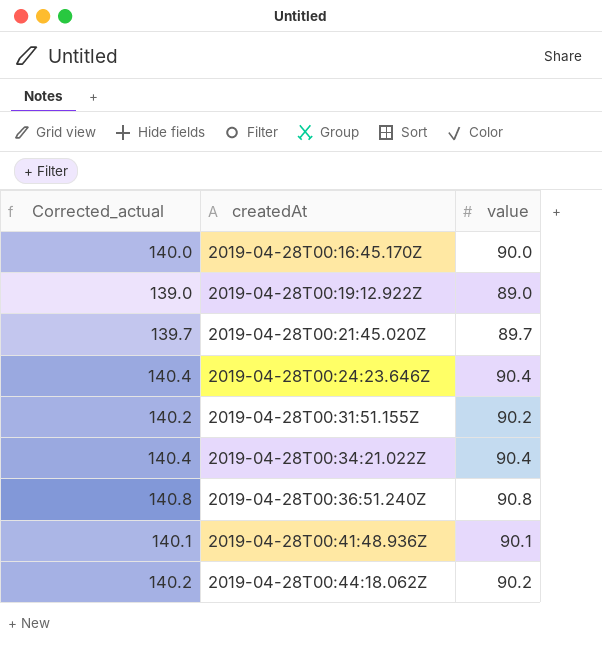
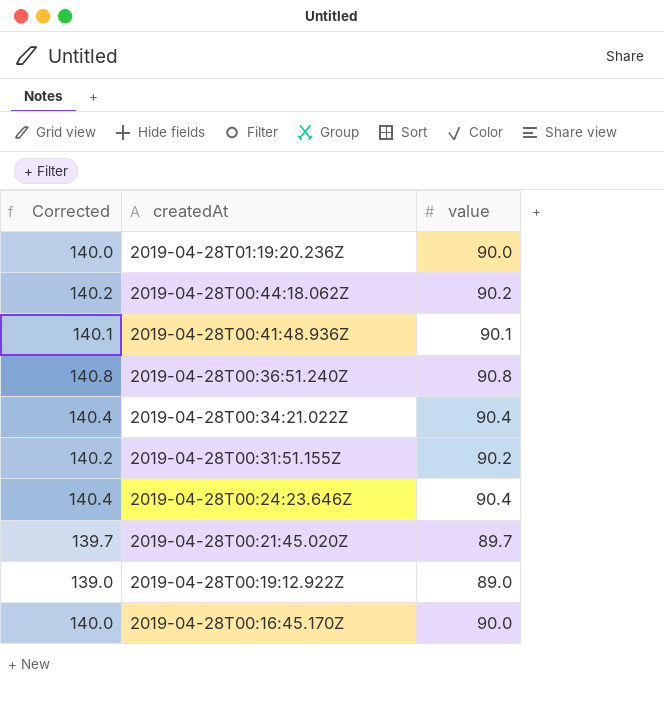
row order: createdAt ascending -> createdAt descending
column name: Corrected_actual -> Corrected
row 2019-04-28T01:19:20.236Z: none -> 140.0 | 90.0

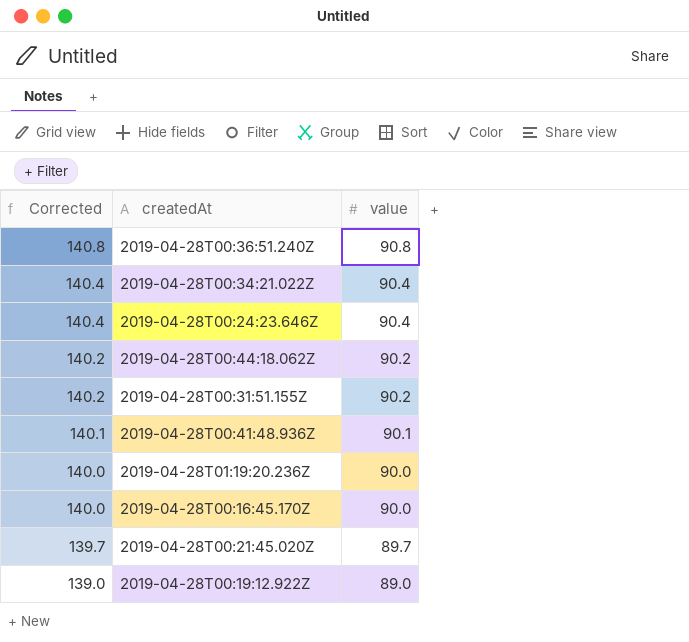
row order: createdAt descending -> Corrected descending

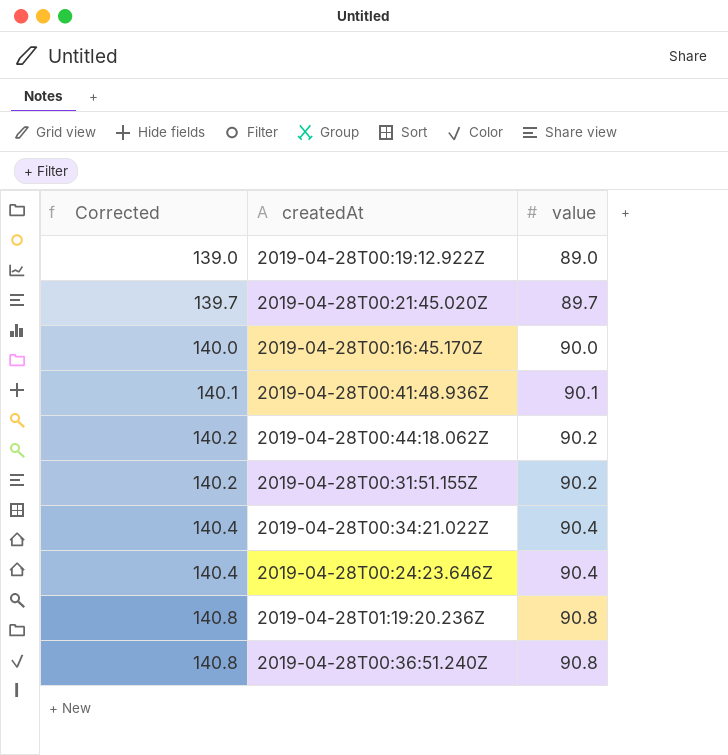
row order: Corrected descending -> Corrected ascending
2019-04-28T01:19:20.236Z | Corrected: 140.0 -> 140.8
2019-04-28T01:19:20.236Z | value: 90.0 -> 90.8

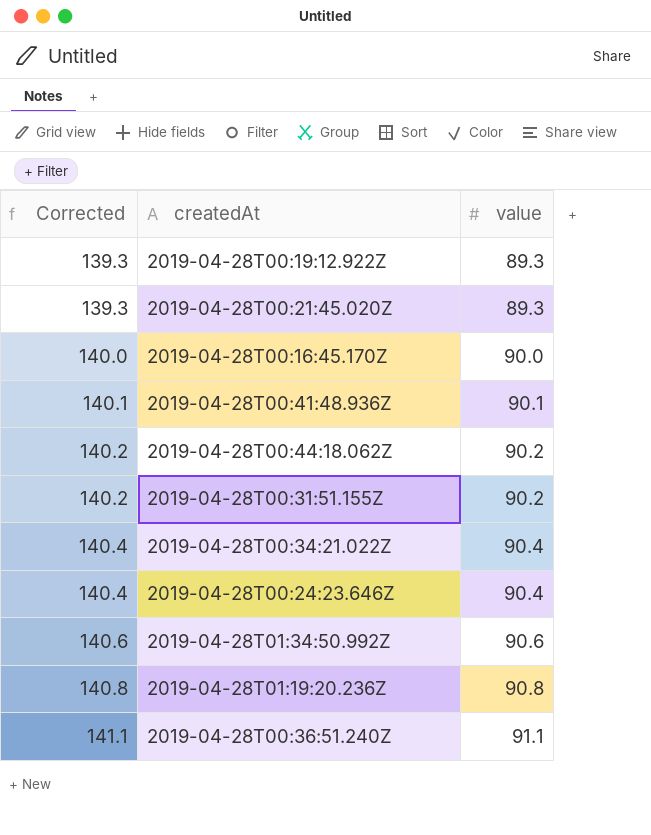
2019-04-28T00:19:12.922Z | Corrected: 139.0 -> 139.3
2019-04-28T00:19:12.922Z | value: 89.0 -> 89.3
2019-04-28T00:21:45.020Z | Corrected: 139.7 -> 139.3
2019-04-28T00:21:45.020Z | value: 89.7 -> 89.3
row 2019-04-28T01:34:50.992Z: none -> 140.6 | 90.6
2019-04-28T00:36:51.240Z | Corrected: 140.8 -> 141.1
2019-04-28T00:36:51.240Z | value: 90.8 -> 91.1

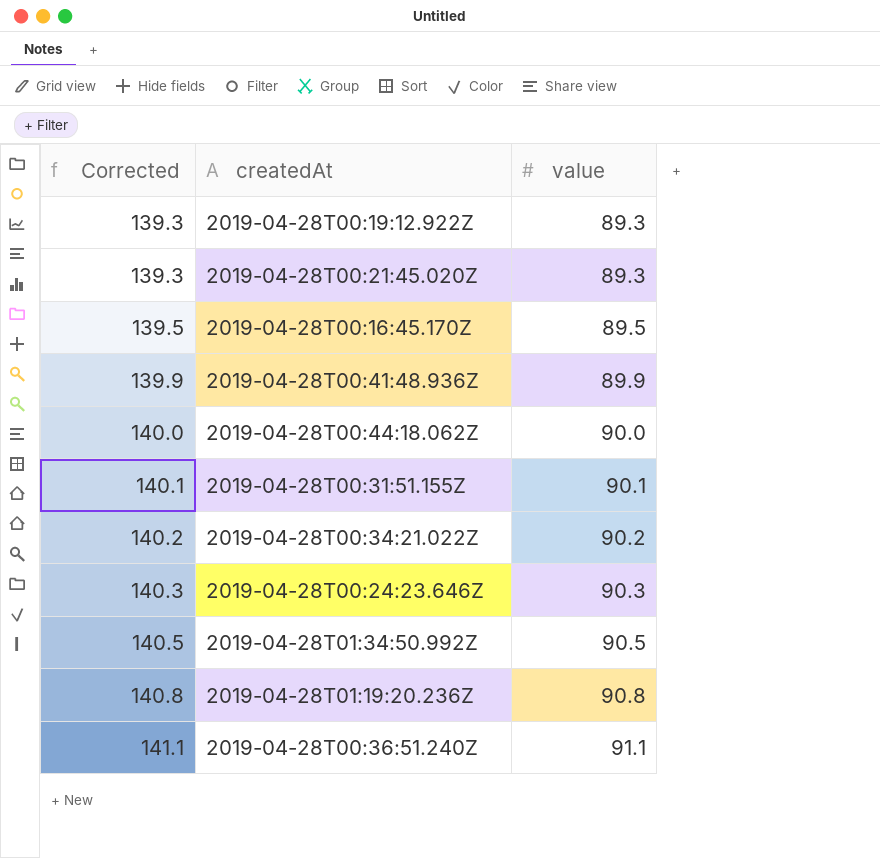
2019-04-28T00:16:45.170Z | Corrected: 140.0 -> 139.5
2019-04-28T00:16:45.170Z | value: 90.0 -> 89.5
2019-04-28T00:41:48.936Z | Corrected: 140.1 -> 139.9
2019-04-28T00:41:48.936Z | value: 90.1 -> 89.9
2019-04-28T00:44:18.062Z | Corrected: 140.2 -> 140.0
2019-04-28T00:44:18.062Z | value: 90.2 -> 90.0
2019-04-28T00:31:51.155Z | Corrected: 140.2 -> 140.1
2019-04-28T00:31:51.155Z | value: 90.2 -> 90.1
2019-04-28T00:34:21.022Z | Corrected: 140.4 -> 140.2
2019-04-28T00:34:21.022Z | value: 90.4 -> 90.2
2019-04-28T00:24:23.646Z | Corrected: 140.4 -> 140.3
2019-04-28T00:24:23.646Z | value: 90.4 -> 90.3
2019-04-28T01:34:50.992Z | Corrected: 140.6 -> 140.5
2019-04-28T01:34:50.992Z | value: 90.6 -> 90.5

